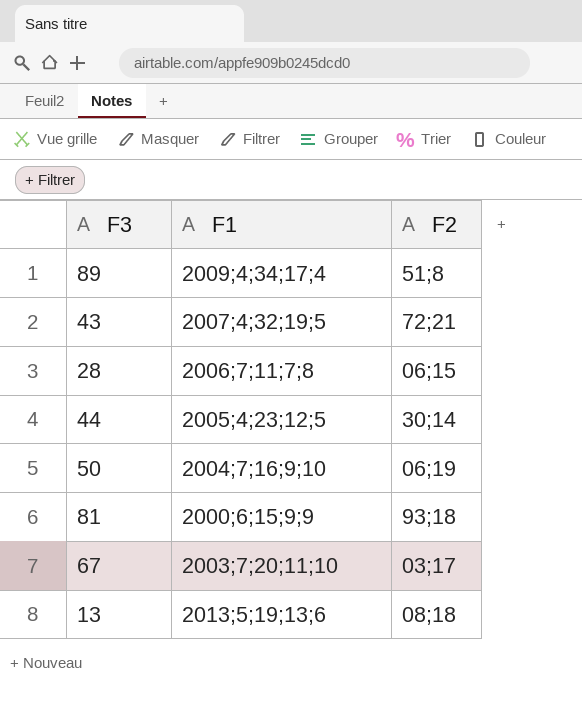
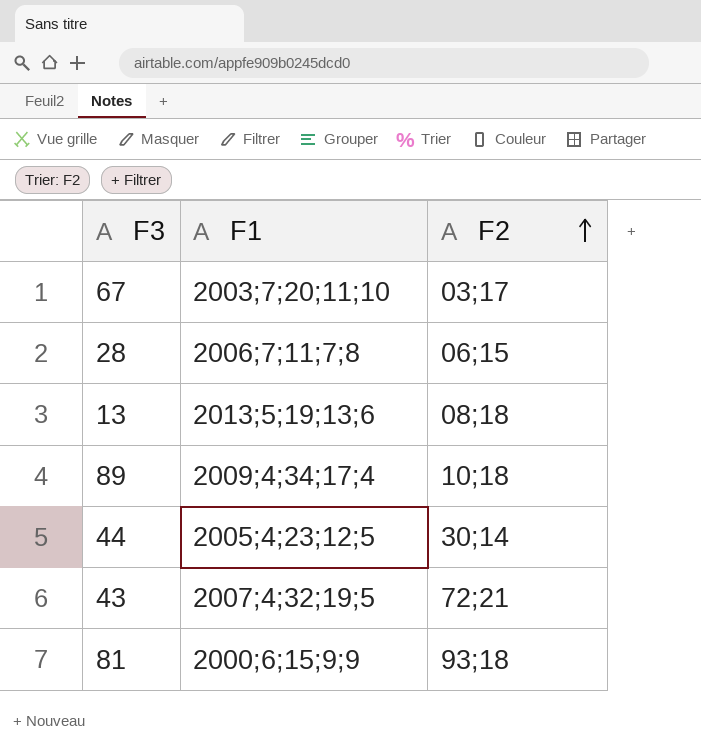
row order: none -> F2 ascending
row 50: 2004;7;16;9;10 | 06;19 -> none
89 | F2: 51;8 -> 10;18

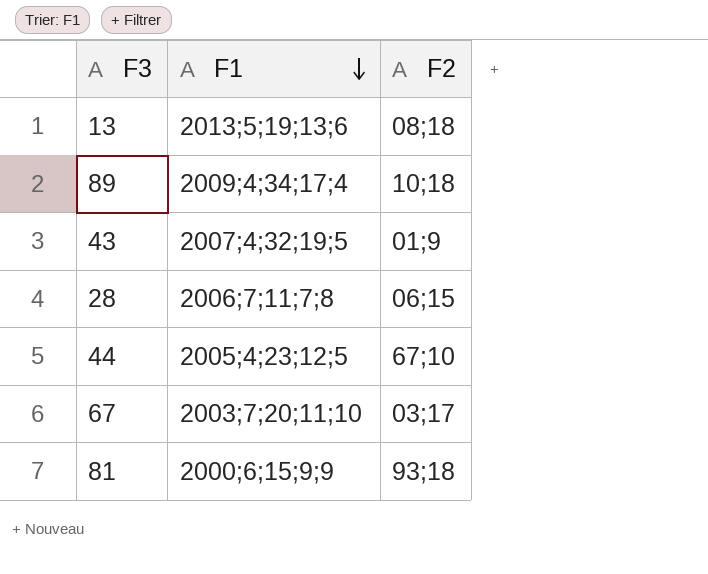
row order: F2 ascending -> F1 descending
43 | F2: 72;21 -> 01;9
44 | F2: 30;14 -> 67;10

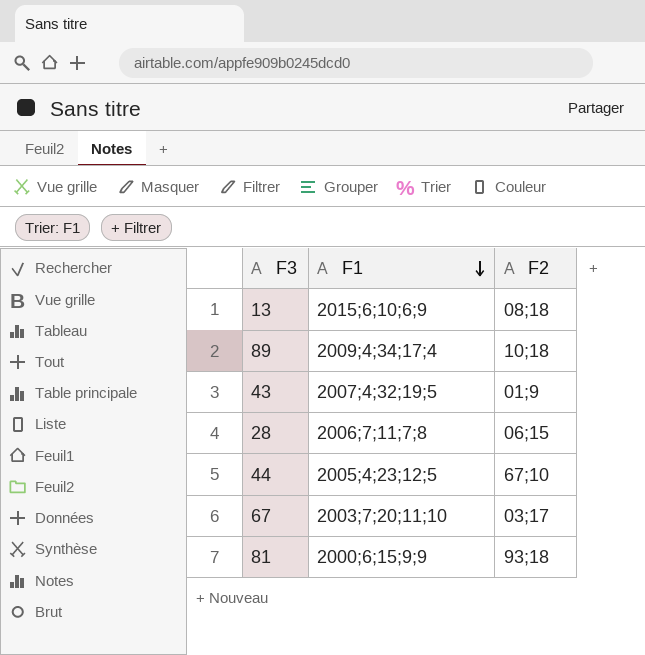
13 | F1: 2013;5;19;13;6 -> 2015;6;10;6;9

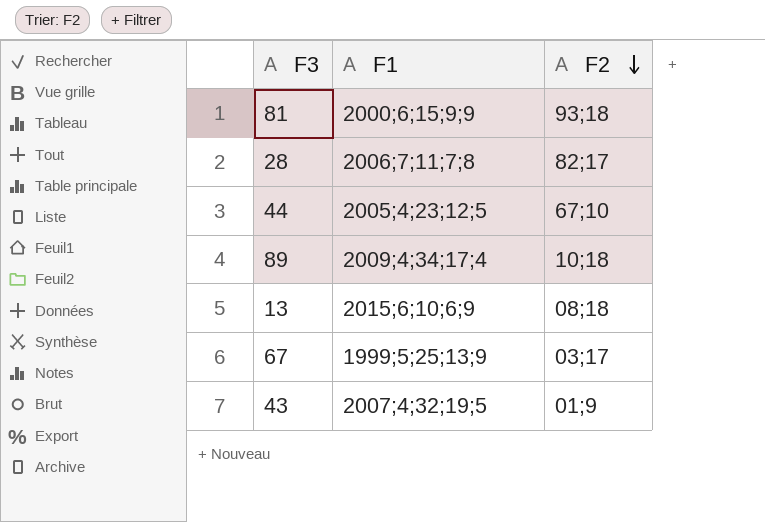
row order: F1 descending -> F2 descending
28 | F2: 06;15 -> 82;17
67 | F1: 2003;7;20;11;10 -> 1999;5;25;13;9

